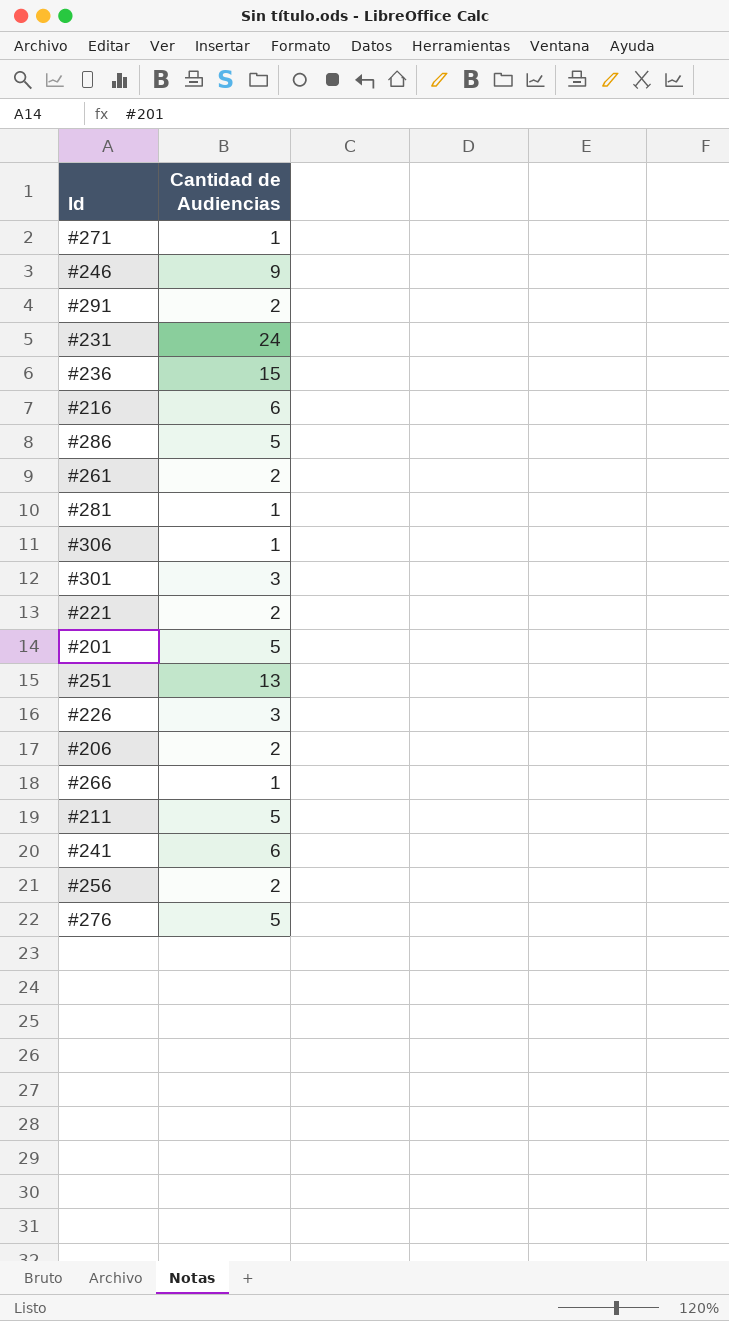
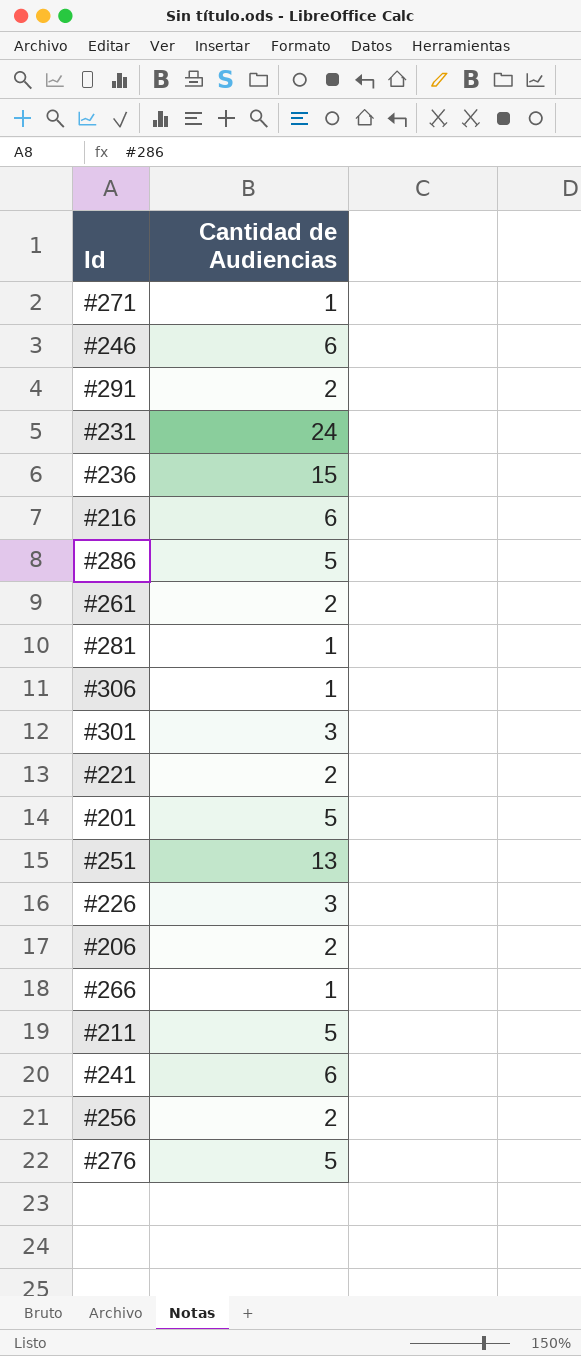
#246 | Cantidad de Audiencias: 9 -> 6

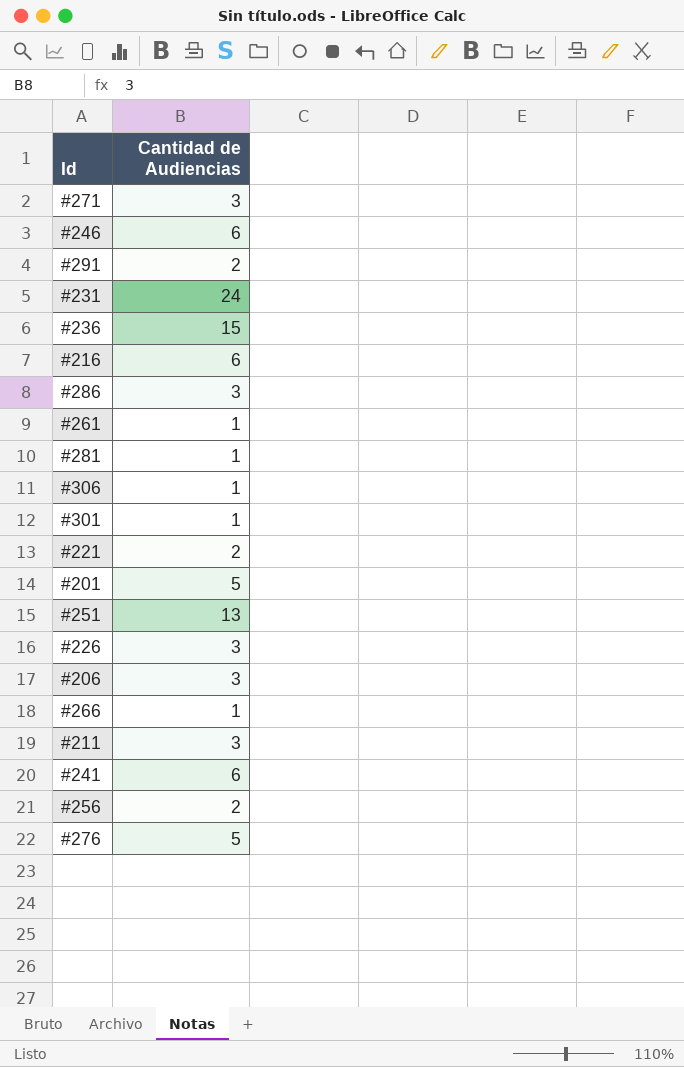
#271 | Cantidad de Audiencias: 1 -> 3
#286 | Cantidad de Audiencias: 5 -> 3
#261 | Cantidad de Audiencias: 2 -> 1
#301 | Cantidad de Audiencias: 3 -> 1
#206 | Cantidad de Audiencias: 2 -> 3
#211 | Cantidad de Audiencias: 5 -> 3

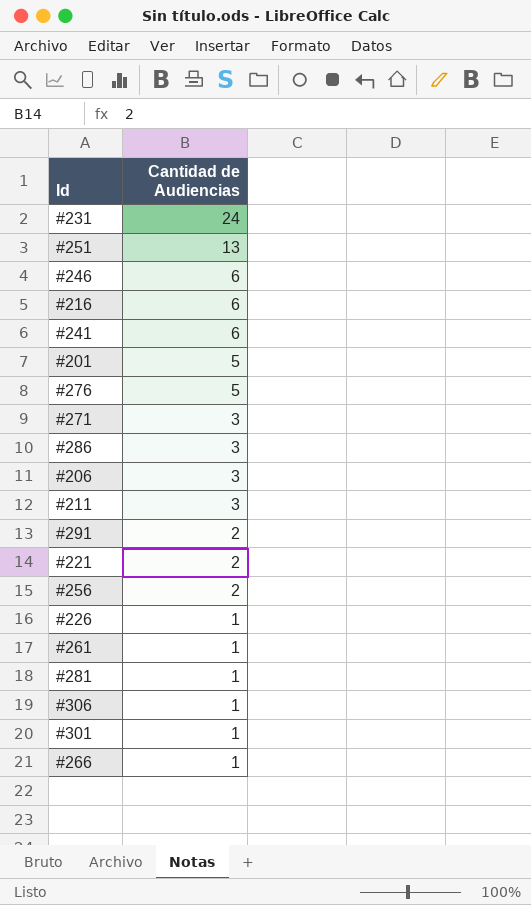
row order: none -> Cantidad de Audiencias descending
row #236: 15 -> none
#226 | Cantidad de Audiencias: 3 -> 1

